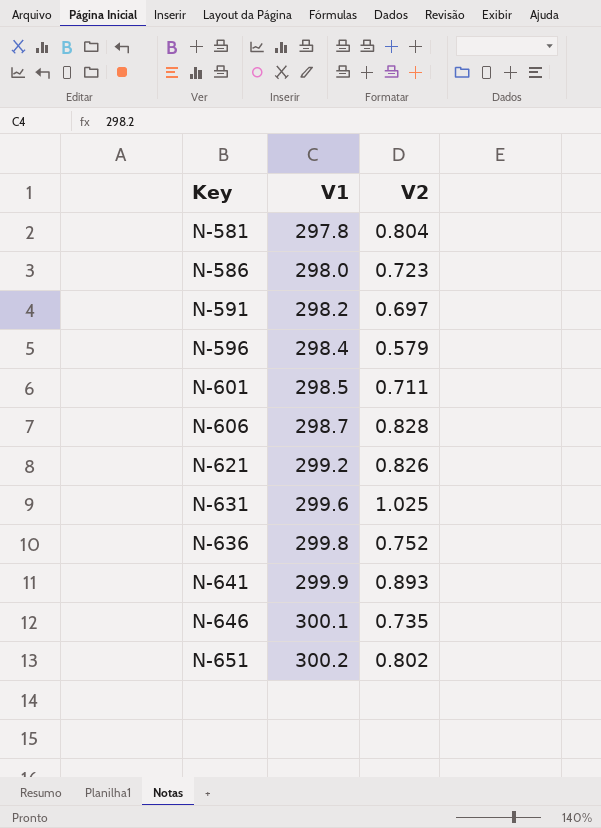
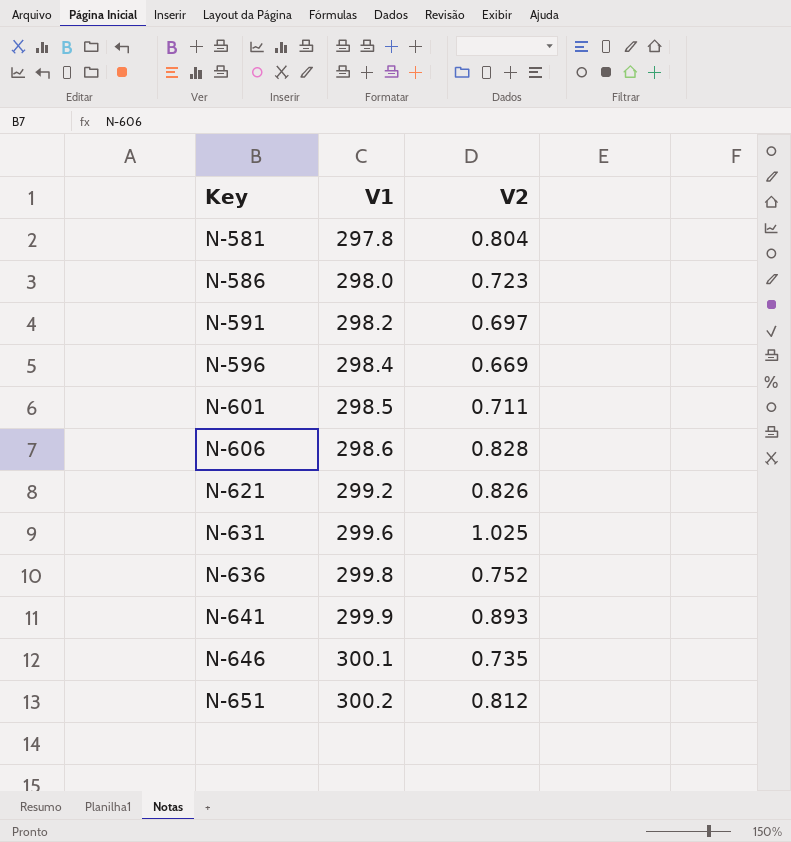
N-596 | V2: 0.579 -> 0.669
N-606 | V1: 298.7 -> 298.6
N-651 | V2: 0.802 -> 0.812

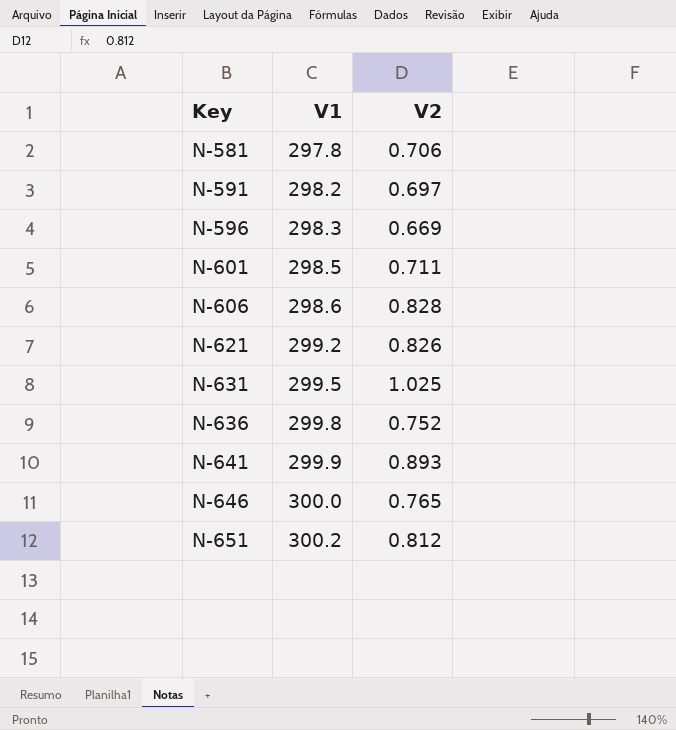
row N-586: 298.0 | 0.723 -> none
N-581 | V2: 0.804 -> 0.706
N-596 | V1: 298.4 -> 298.3
N-631 | V1: 299.6 -> 299.5
N-646 | V1: 300.1 -> 300.0
N-646 | V2: 0.735 -> 0.765

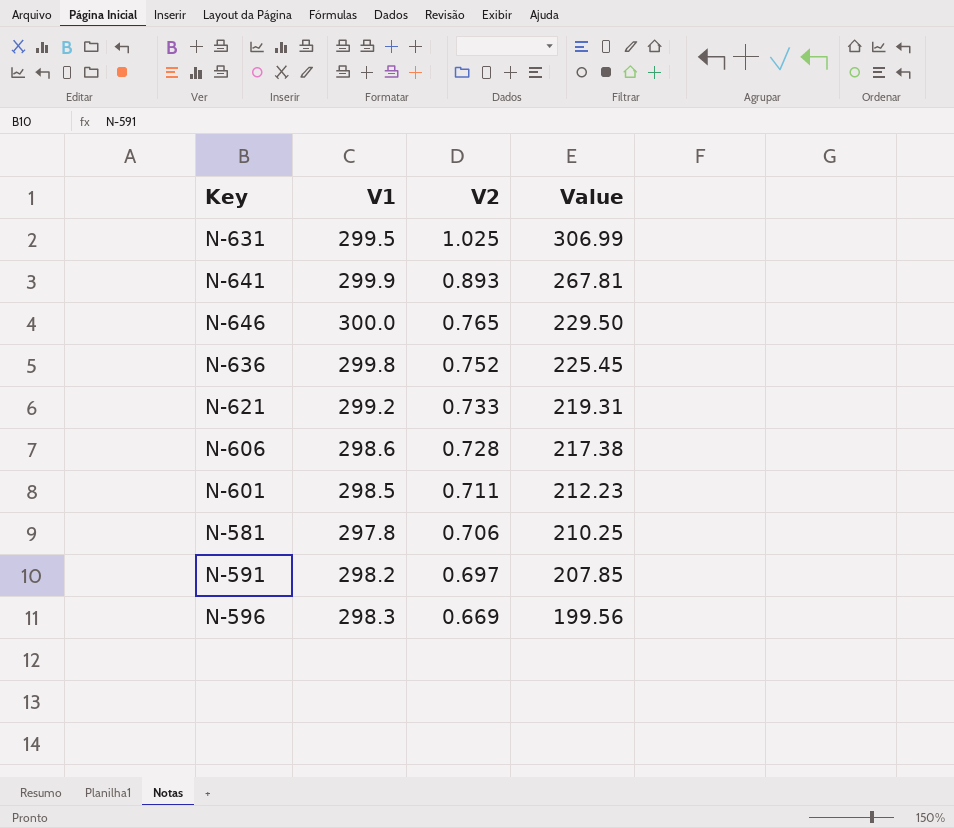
row order: Key ascending -> V2 descending
column Value | formula: none -> [V1] * [V2]
row N-651: 300.2 | 0.812 -> none
N-621 | V2: 0.826 -> 0.733
N-606 | V2: 0.828 -> 0.728

